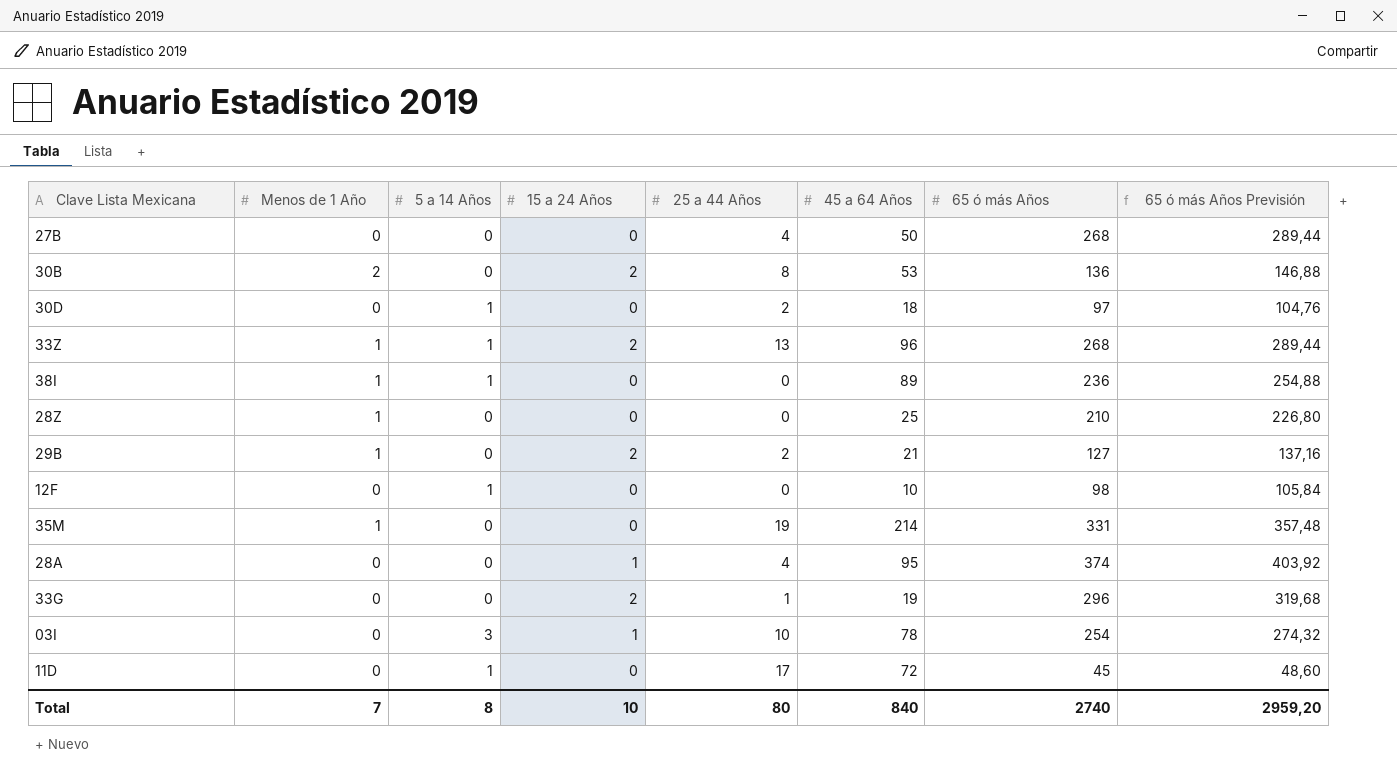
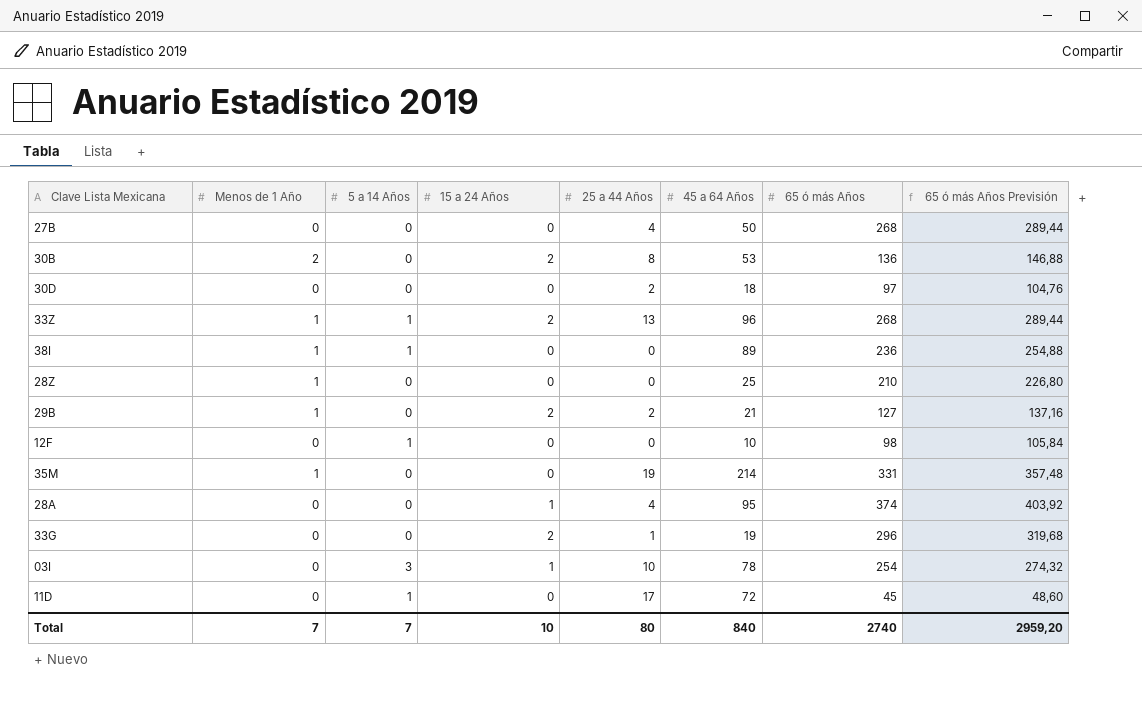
30D | 5 a 14 Años: 1 -> 0
Total | 5 a 14 Años: 8 -> 7

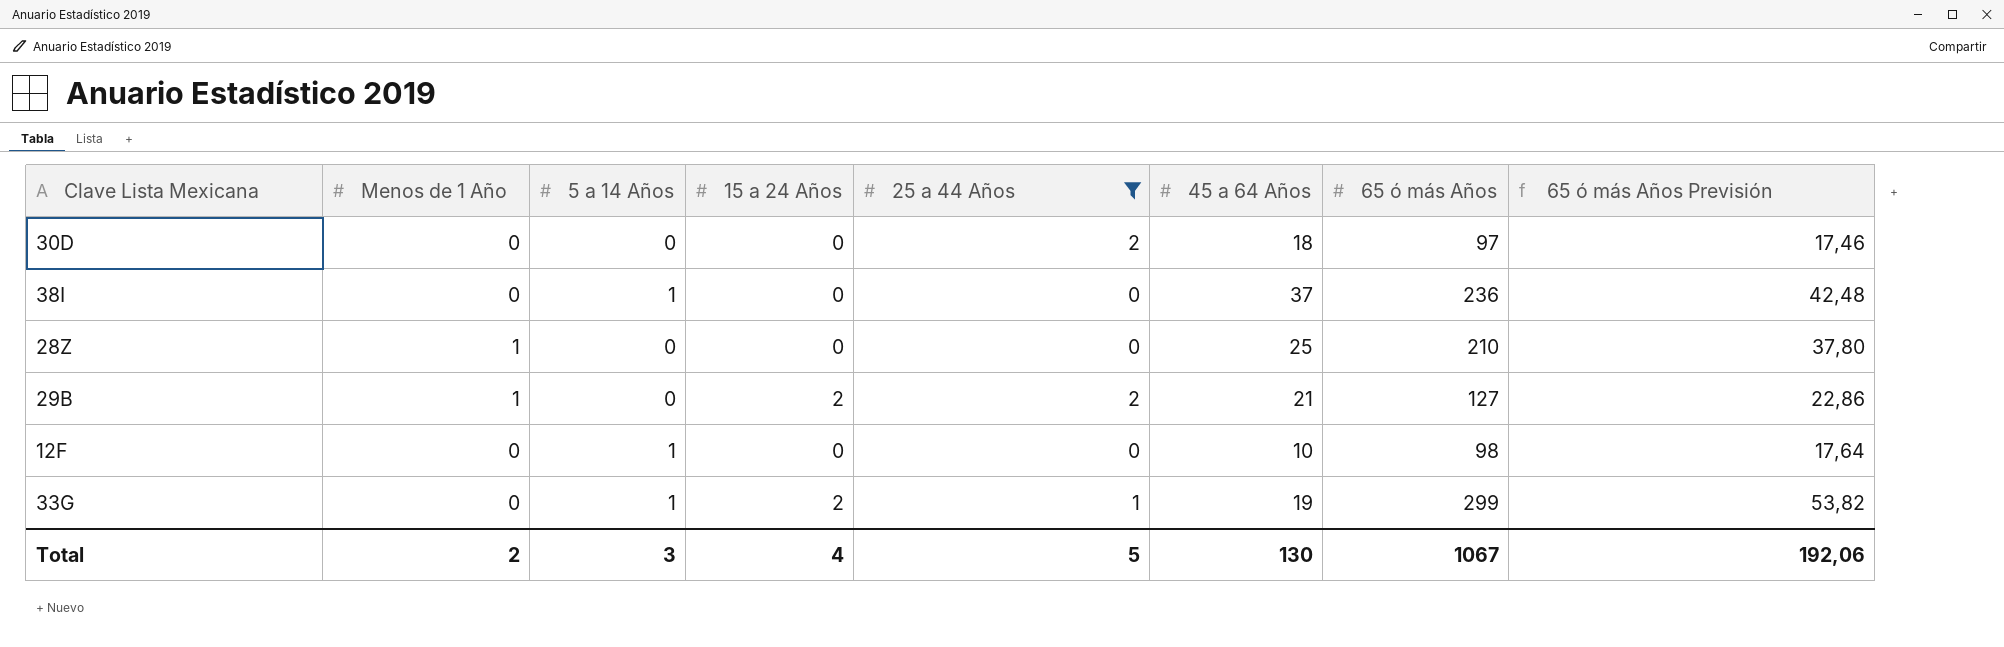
filter: none -> 25 a 44 Años <= 2
column 65 ó más Años Previsión | formula: [65 ó más Años] * 1,08 -> [65 ó más Años] * 0,18
38I | Menos de 1 Año: 1 -> 0
38I | 45 a 64 Años: 89 -> 37
33G | 5 a 14 Años: 0 -> 1
33G | 65 ó más Años: 296 -> 299
Total | Menos de 1 Año: 7 -> 2
Total | 5 a 14 Años: 7 -> 3
Total | 15 a 24 Años: 10 -> 4
Total | 25 a 44 Años: 80 -> 5
Total | 45 a 64 Años: 840 -> 130
Total | 65 ó más Años: 2740 -> 1067
Total | 65 ó más Años Previsión: 2959,20 -> 192,06

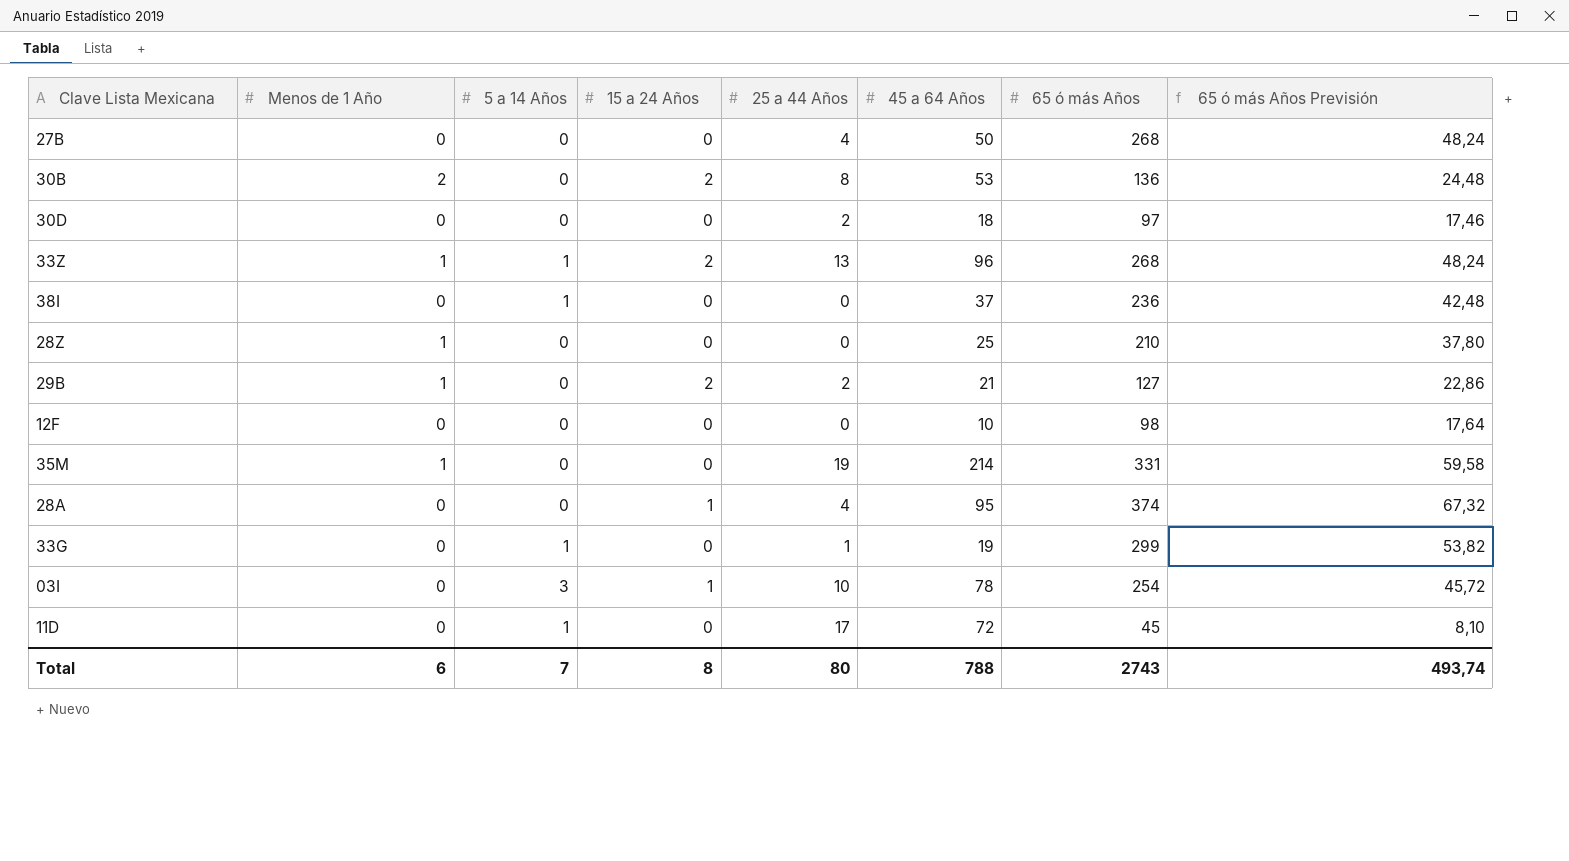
filter: 25 a 44 Años <= 2 -> none
12F | 5 a 14 Años: 1 -> 0
33G | 15 a 24 Años: 2 -> 0
Total | Menos de 1 Año: 2 -> 6
Total | 5 a 14 Años: 3 -> 7
Total | 15 a 24 Años: 4 -> 8
Total | 25 a 44 Años: 5 -> 80
Total | 45 a 64 Años: 130 -> 788
Total | 65 ó más Años: 1067 -> 2743
Total | 65 ó más Años Previsión: 192,06 -> 493,74

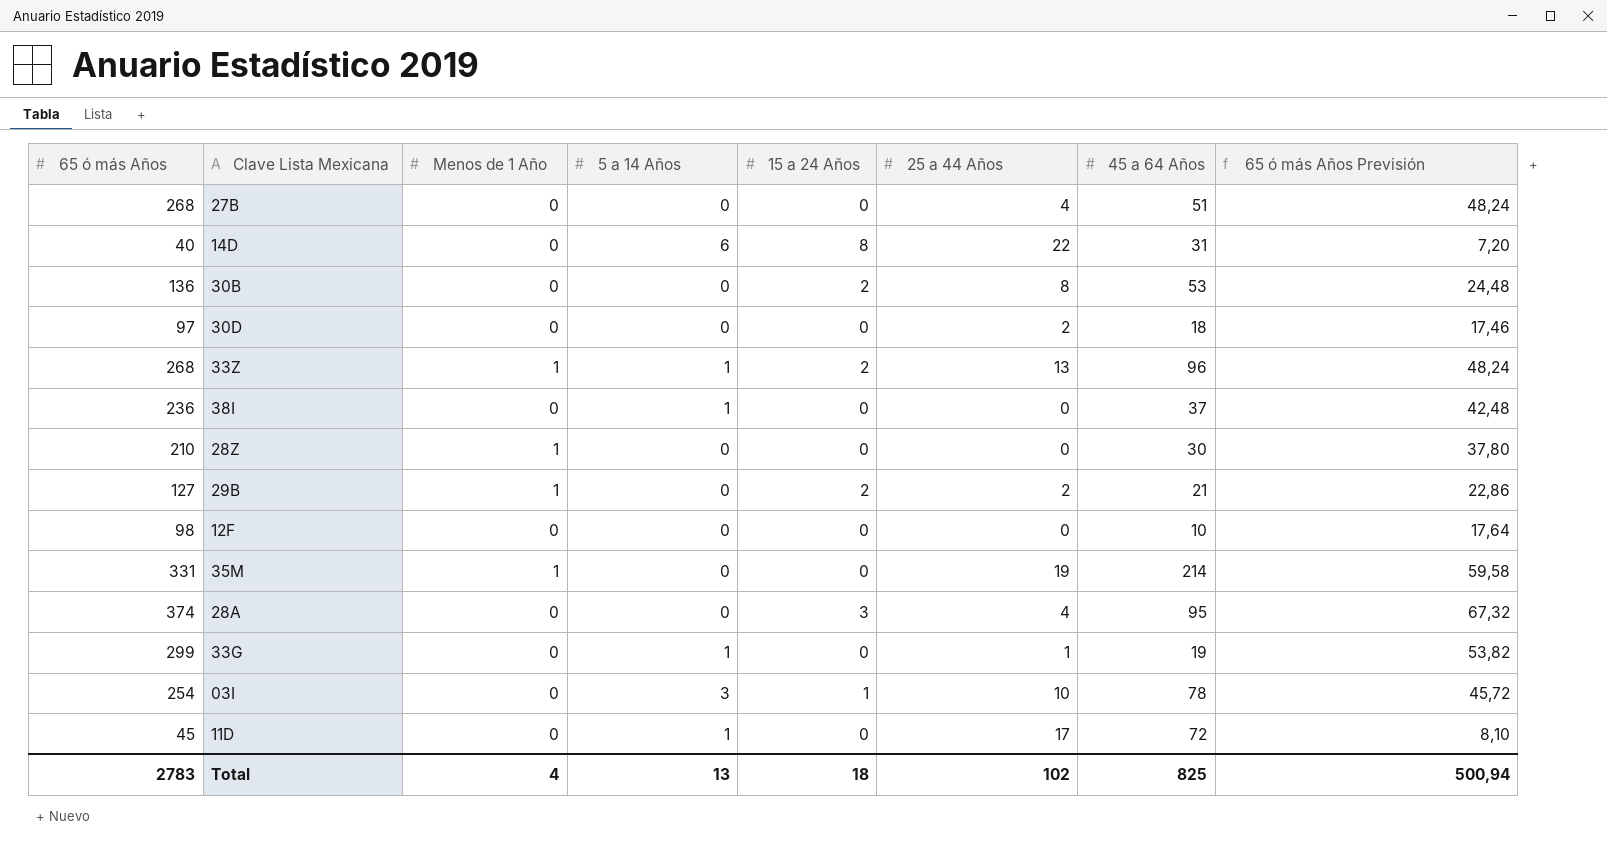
column 65 ó más Años | position: 7 -> 1
27B | 45 a 64 Años: 50 -> 51
row 14D: none -> 40 | 0 | 6 | 8 | 22 | 31 | 7,20
30B | Menos de 1 Año: 2 -> 0
28Z | 45 a 64 Años: 25 -> 30
28A | 15 a 24 Años: 1 -> 3
Total | 65 ó más Años: 2743 -> 2783
Total | Menos de 1 Año: 6 -> 4
Total | 5 a 14 Años: 7 -> 13
Total | 15 a 24 Años: 8 -> 18
Total | 25 a 44 Años: 80 -> 102
Total | 45 a 64 Años: 788 -> 825
Total | 65 ó más Años Previsión: 493,74 -> 500,94

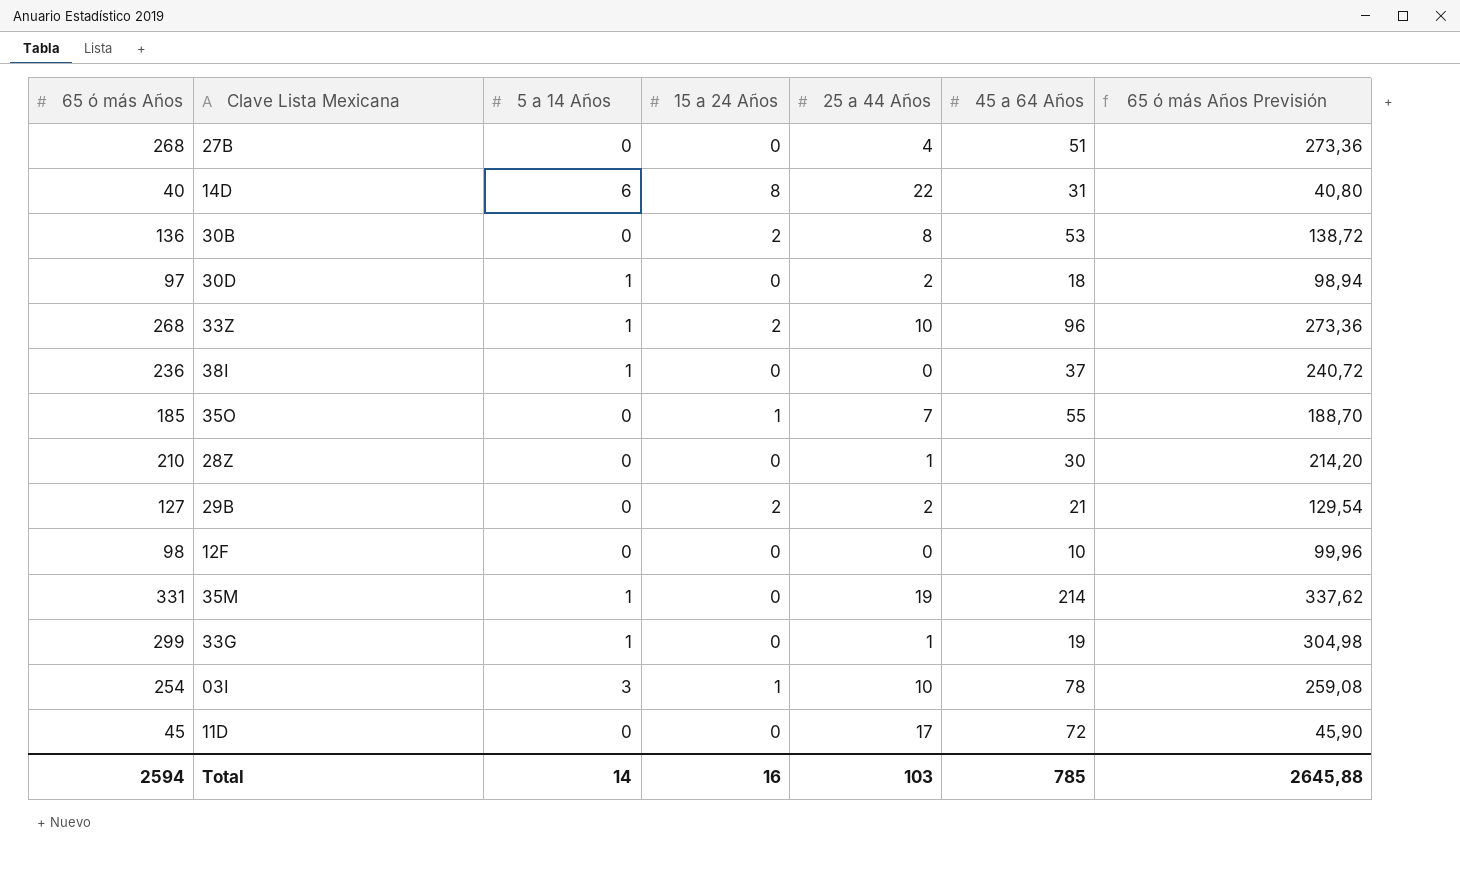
column Menos de 1 Año | position: 3 -> none
column 65 ó más Años Previsión | formula: [65 ó más Años] * 0,18 -> [65 ó más Años] * 1,02
row 28A: 374 | 0 | 0 | 3 | 4 | 95 | 67,32 -> none
30D | 5 a 14 Años: 0 -> 1
33Z | 25 a 44 Años: 13 -> 10
row 35O: none -> 185 | 0 | 1 | 7 | 55 | 188,70
28Z | 25 a 44 Años: 0 -> 1
35M | 5 a 14 Años: 0 -> 1
11D | 5 a 14 Años: 1 -> 0
Total | 65 ó más Años: 2783 -> 2594
Total | 5 a 14 Años: 13 -> 14
Total | 15 a 24 Años: 18 -> 16
Total | 25 a 44 Años: 102 -> 103
Total | 45 a 64 Años: 825 -> 785
Total | 65 ó más Años Previsión: 500,94 -> 2645,88

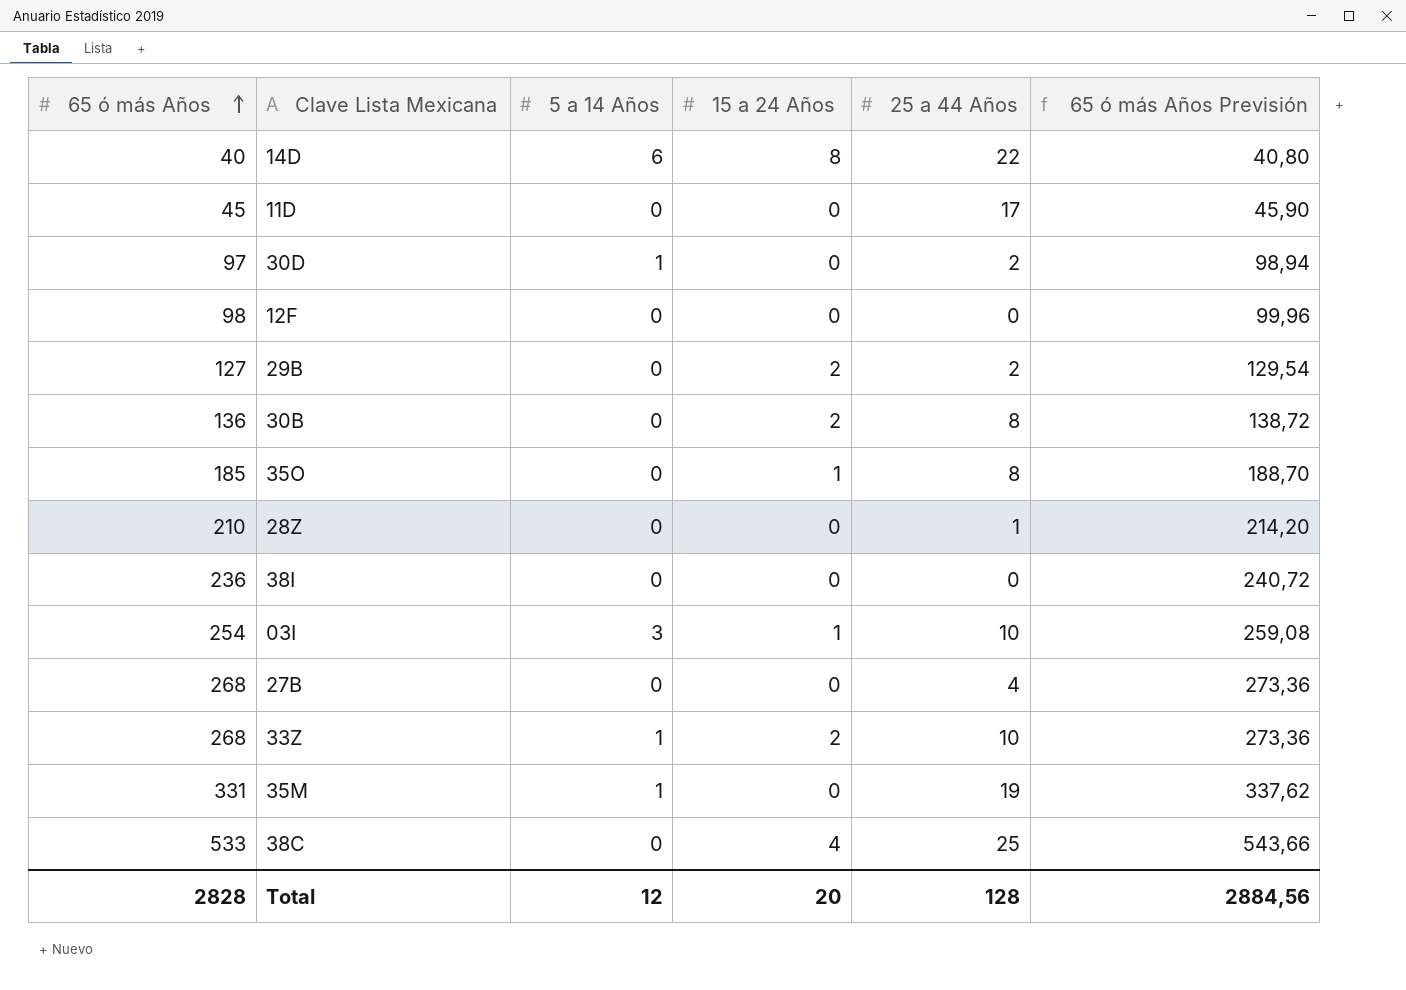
row order: none -> 65 ó más Años ascending
column 45 a 64 Años | position: 6 -> none
row 33G: 299 | 1 | 0 | 1 | 19 | 304,98 -> none
35O | 25 a 44 Años: 7 -> 8
38I | 5 a 14 Años: 1 -> 0
row 38C: none -> 533 | 0 | 4 | 25 | 543,66
Total | 65 ó más Años: 2594 -> 2828
Total | 5 a 14 Años: 14 -> 12
Total | 15 a 24 Años: 16 -> 20
Total | 25 a 44 Años: 103 -> 128
Total | 65 ó más Años Previsión: 2645,88 -> 2884,56

